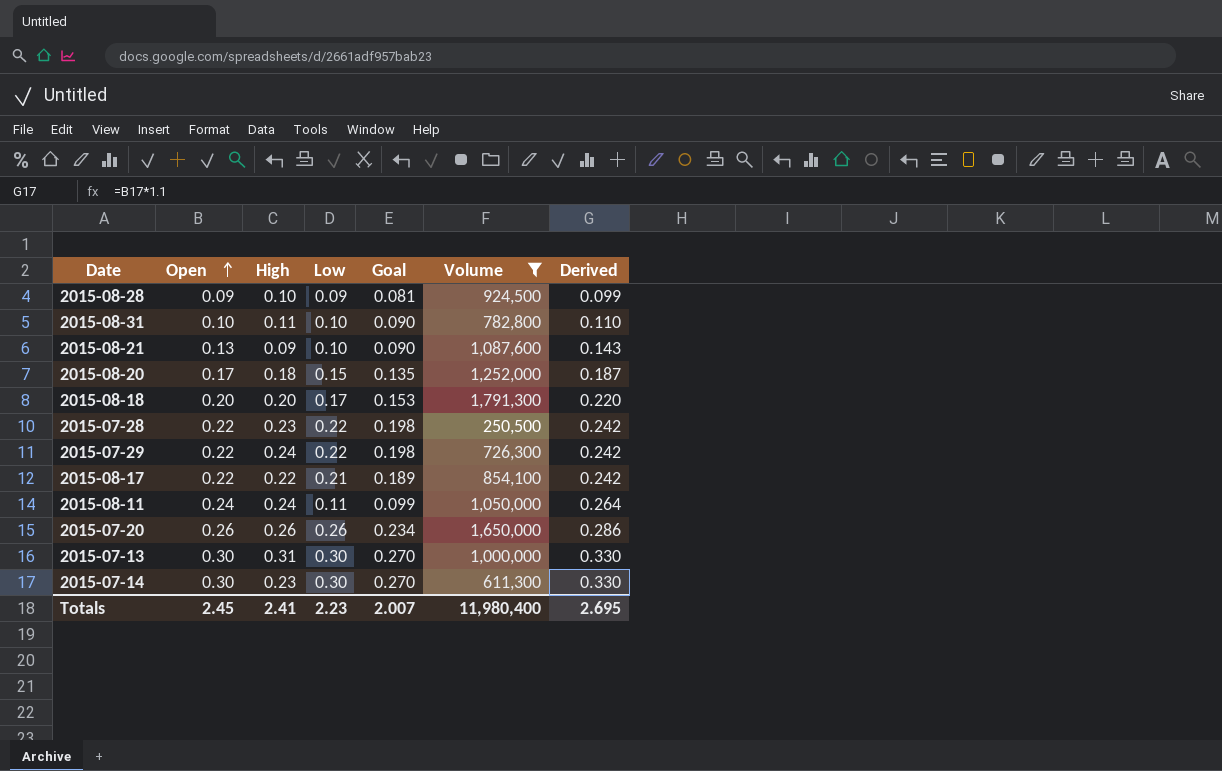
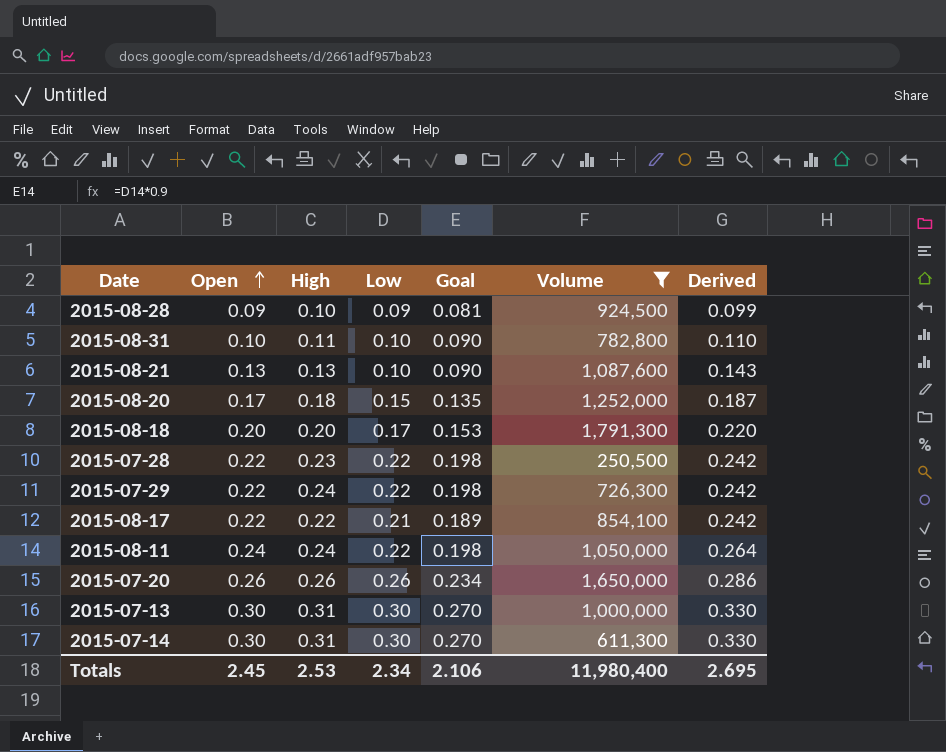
2015-08-21 | High: 0.09 -> 0.13
2015-08-11 | Low: 0.11 -> 0.22
2015-08-11 | Goal: 0.099 -> 0.198
2015-07-14 | High: 0.23 -> 0.31
Totals | High: 2.41 -> 2.53
Totals | Low: 2.23 -> 2.34
Totals | Goal: 2.007 -> 2.106

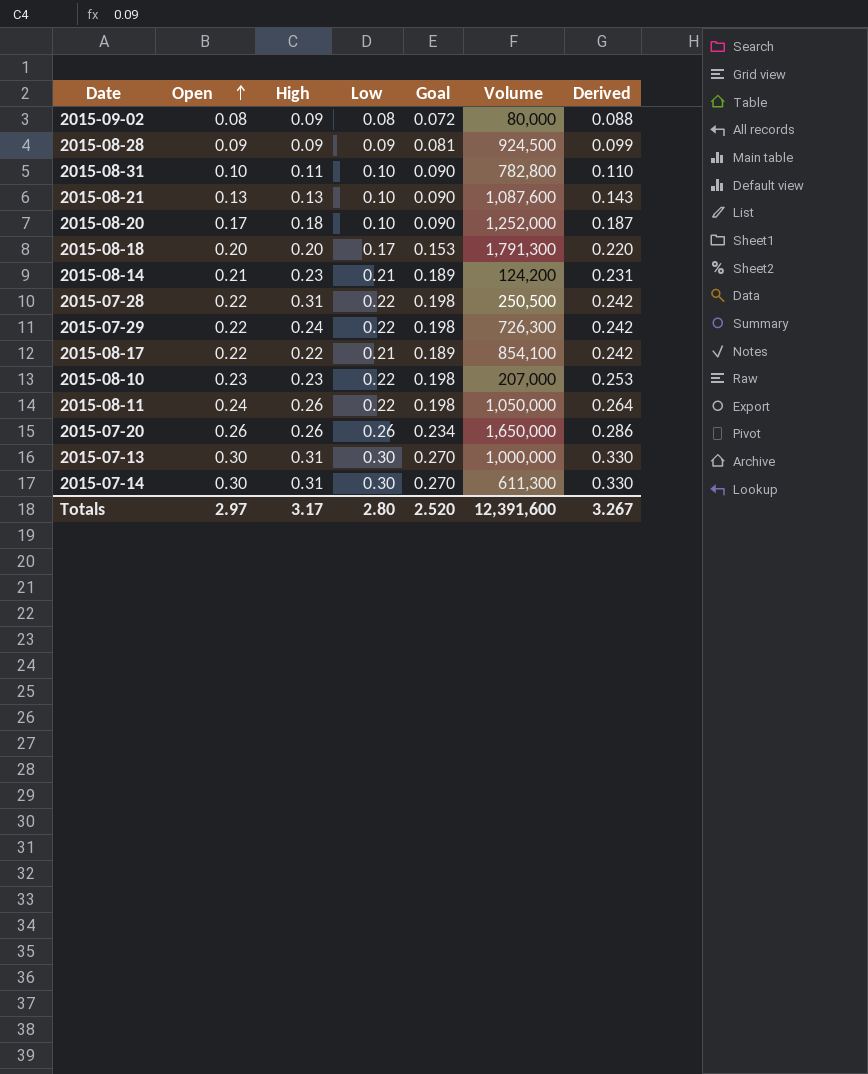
filter: Volume >= 250,500 -> none
2015-08-28 | High: 0.10 -> 0.09
2015-08-20 | Low: 0.15 -> 0.10
2015-08-20 | Goal: 0.135 -> 0.090
2015-07-28 | High: 0.23 -> 0.31
2015-08-11 | High: 0.24 -> 0.26
Totals | Open: 2.45 -> 2.97
Totals | High: 2.53 -> 3.17
Totals | Low: 2.34 -> 2.80
Totals | Goal: 2.106 -> 2.520
Totals | Volume: 11,980,400 -> 12,391,600
Totals | Derived: 2.695 -> 3.267

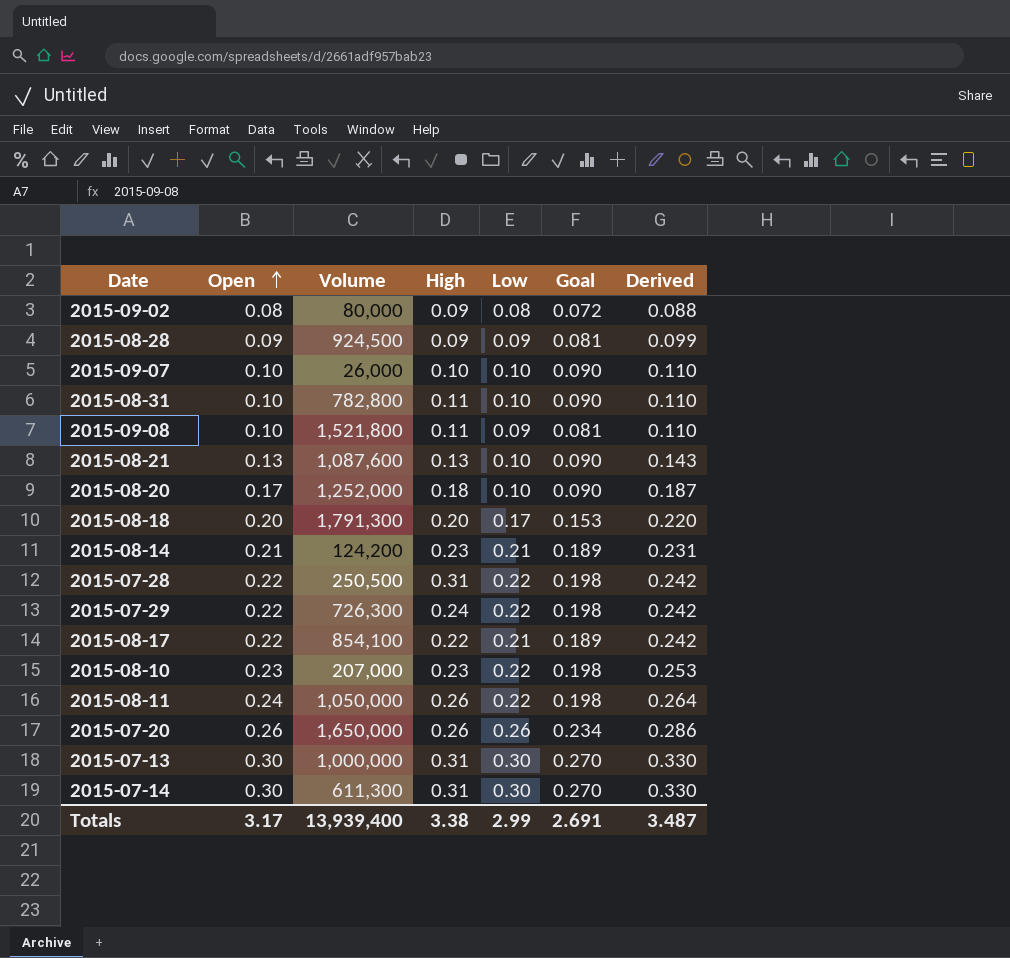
column Volume | position: 6 -> 3
row 2015-09-07: none -> 0.10 | 26,000 | 0.10 | 0.10 | 0.090 | 0.110
row 2015-09-08: none -> 0.10 | 1,521,800 | 0.11 | 0.09 | 0.081 | 0.110
Totals | Open: 2.97 -> 3.17
Totals | Volume: 12,391,600 -> 13,939,400
Totals | High: 3.17 -> 3.38
Totals | Low: 2.80 -> 2.99
Totals | Goal: 2.520 -> 2.691
Totals | Derived: 3.267 -> 3.487

